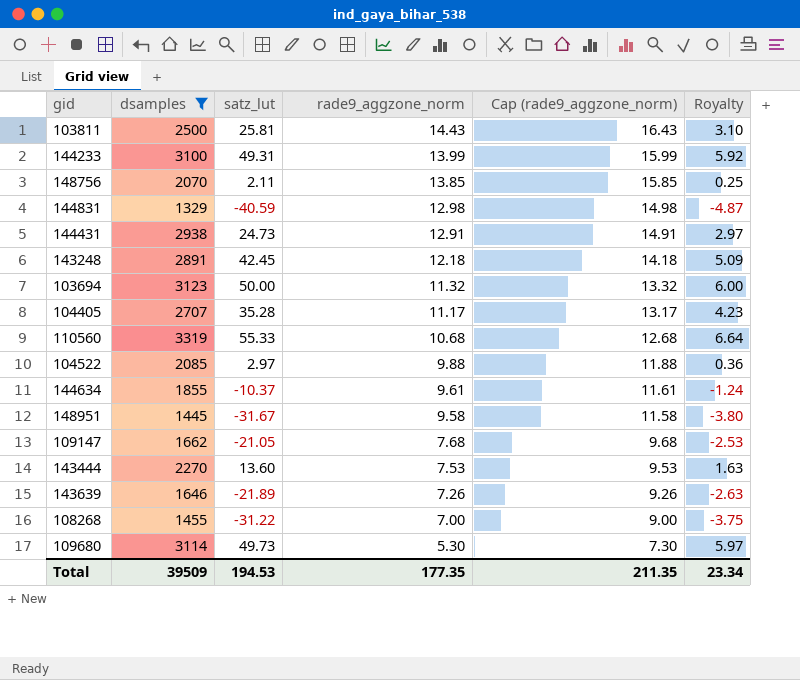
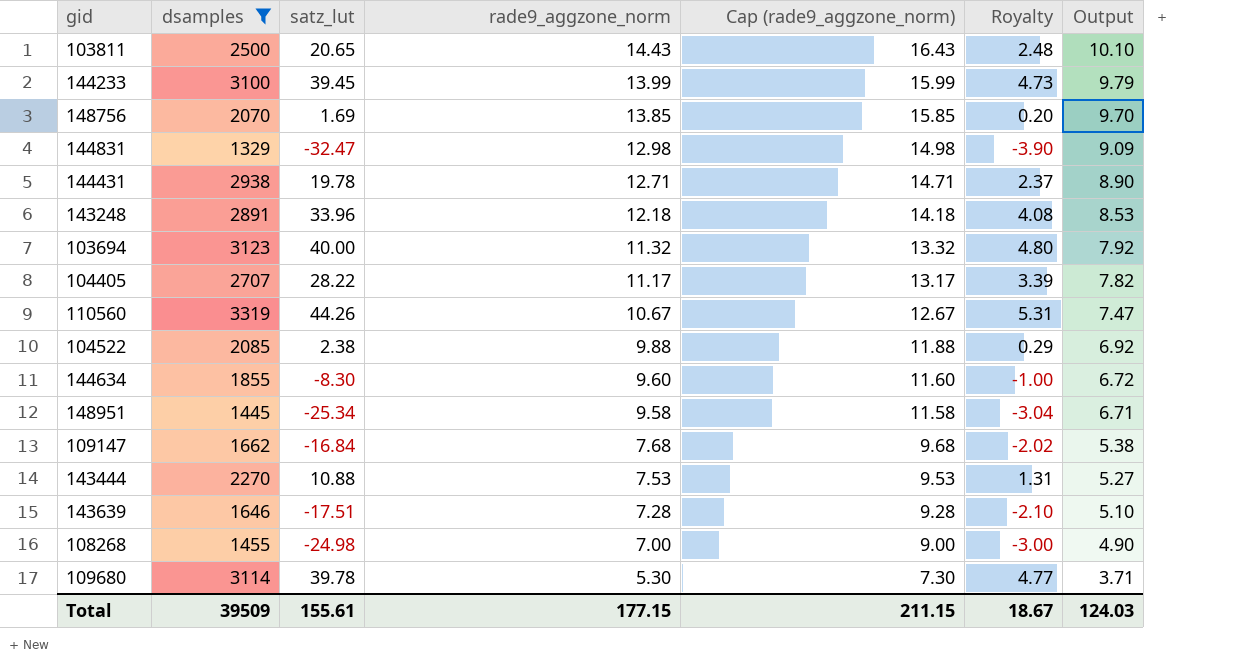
column Output | formula: none -> [rade9_aggzone_norm] * 0.7
103811 | satz_lut: 25.81 -> 20.65
103811 | Royalty: 3.10 -> 2.48
144233 | satz_lut: 49.31 -> 39.45
144233 | Royalty: 5.92 -> 4.73
148756 | satz_lut: 2.11 -> 1.69
148756 | Royalty: 0.25 -> 0.20
144831 | satz_lut: -40.59 -> -32.47
144831 | Royalty: -4.87 -> -3.90
144431 | satz_lut: 24.73 -> 19.78
144431 | rade9_aggzone_norm: 12.91 -> 12.71
144431 | Cap (rade9_aggzone_norm): 14.91 -> 14.71
144431 | Royalty: 2.97 -> 2.37
143248 | satz_lut: 42.45 -> 33.96
143248 | Royalty: 5.09 -> 4.08
103694 | satz_lut: 50.00 -> 40.00
103694 | Royalty: 6.00 -> 4.80
104405 | satz_lut: 35.28 -> 28.22
104405 | Royalty: 4.23 -> 3.39
110560 | satz_lut: 55.33 -> 44.26
110560 | rade9_aggzone_norm: 10.68 -> 10.67
110560 | Cap (rade9_aggzone_norm): 12.68 -> 12.67
110560 | Royalty: 6.64 -> 5.31
104522 | satz_lut: 2.97 -> 2.38
104522 | Royalty: 0.36 -> 0.29
144634 | satz_lut: -10.37 -> -8.30
144634 | rade9_aggzone_norm: 9.61 -> 9.60
144634 | Cap (rade9_aggzone_norm): 11.61 -> 11.60
144634 | Royalty: -1.24 -> -1.00
148951 | satz_lut: -31.67 -> -25.34
148951 | Royalty: -3.80 -> -3.04
109147 | satz_lut: -21.05 -> -16.84
109147 | Royalty: -2.53 -> -2.02
143444 | satz_lut: 13.60 -> 10.88
143444 | Royalty: 1.63 -> 1.31
143639 | satz_lut: -21.89 -> -17.51
143639 | rade9_aggzone_norm: 7.26 -> 7.28
143639 | Cap (rade9_aggzone_norm): 9.26 -> 9.28
143639 | Royalty: -2.63 -> -2.10
108268 | satz_lut: -31.22 -> -24.98
108268 | Royalty: -3.75 -> -3.00
109680 | satz_lut: 49.73 -> 39.78
109680 | Royalty: 5.97 -> 4.77
Total | satz_lut: 194.53 -> 155.61
Total | rade9_aggzone_norm: 177.35 -> 177.15
Total | Cap (rade9_aggzone_norm): 211.35 -> 211.15
Total | Royalty: 23.34 -> 18.67

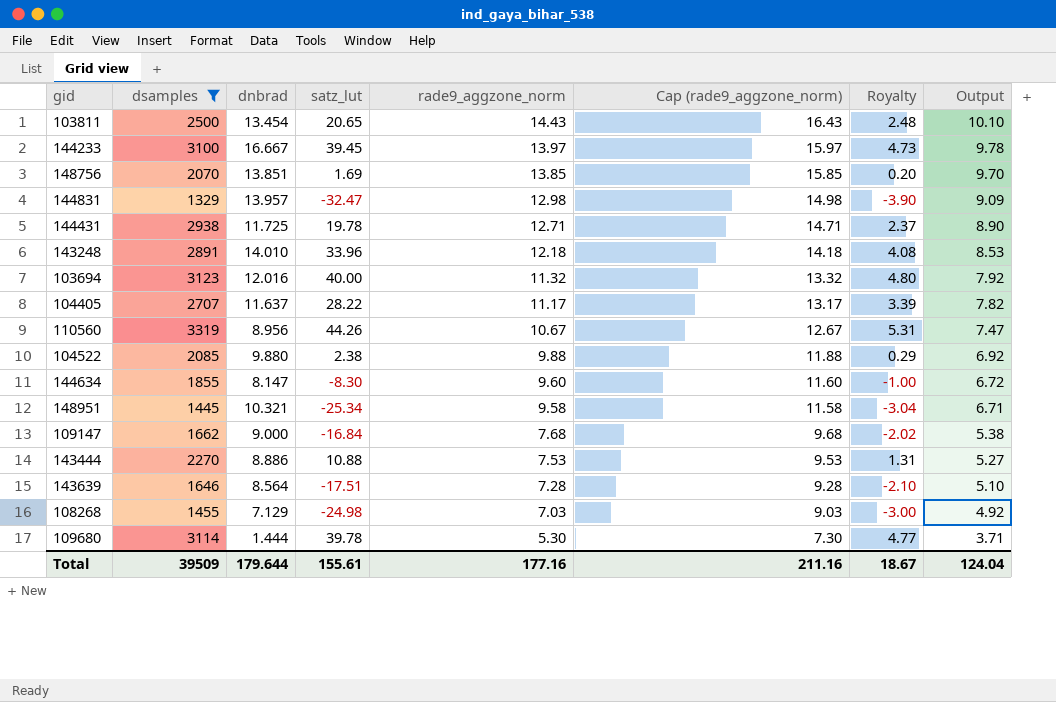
column dnbrad | position: none -> 3
144233 | rade9_aggzone_norm: 13.99 -> 13.97
144233 | Cap (rade9_aggzone_norm): 15.99 -> 15.97
144233 | Output: 9.79 -> 9.78
108268 | rade9_aggzone_norm: 7.00 -> 7.03
108268 | Cap (rade9_aggzone_norm): 9.00 -> 9.03
108268 | Output: 4.90 -> 4.92
Total | rade9_aggzone_norm: 177.15 -> 177.16
Total | Cap (rade9_aggzone_norm): 211.15 -> 211.16
Total | Output: 124.03 -> 124.04

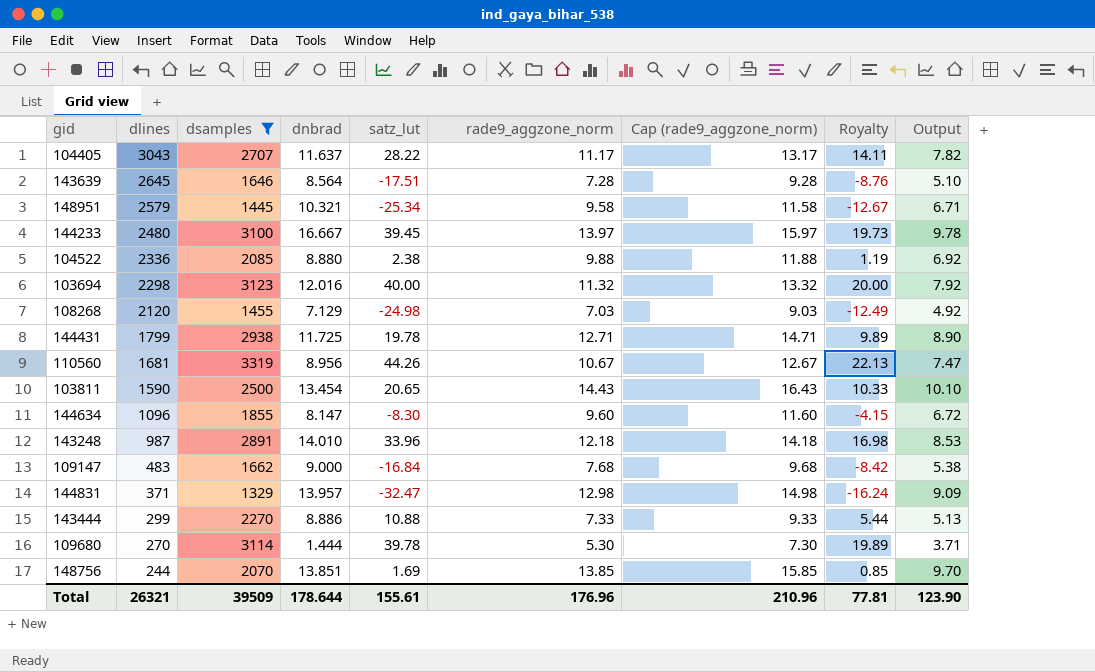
row order: rade9_aggzone_norm descending -> dlines descending
column dlines | position: none -> 2
column Royalty | formula: [satz_lut] * 0.12 -> [satz_lut] * 0.5
104522 | dnbrad: 9.880 -> 8.880
143444 | rade9_aggzone_norm: 7.53 -> 7.33
143444 | Cap (rade9_aggzone_norm): 9.53 -> 9.33
143444 | Output: 5.27 -> 5.13
Total | dnbrad: 179.644 -> 178.644
Total | rade9_aggzone_norm: 177.16 -> 176.96
Total | Cap (rade9_aggzone_norm): 211.16 -> 210.96
Total | Royalty: 18.67 -> 77.81
Total | Output: 124.04 -> 123.90

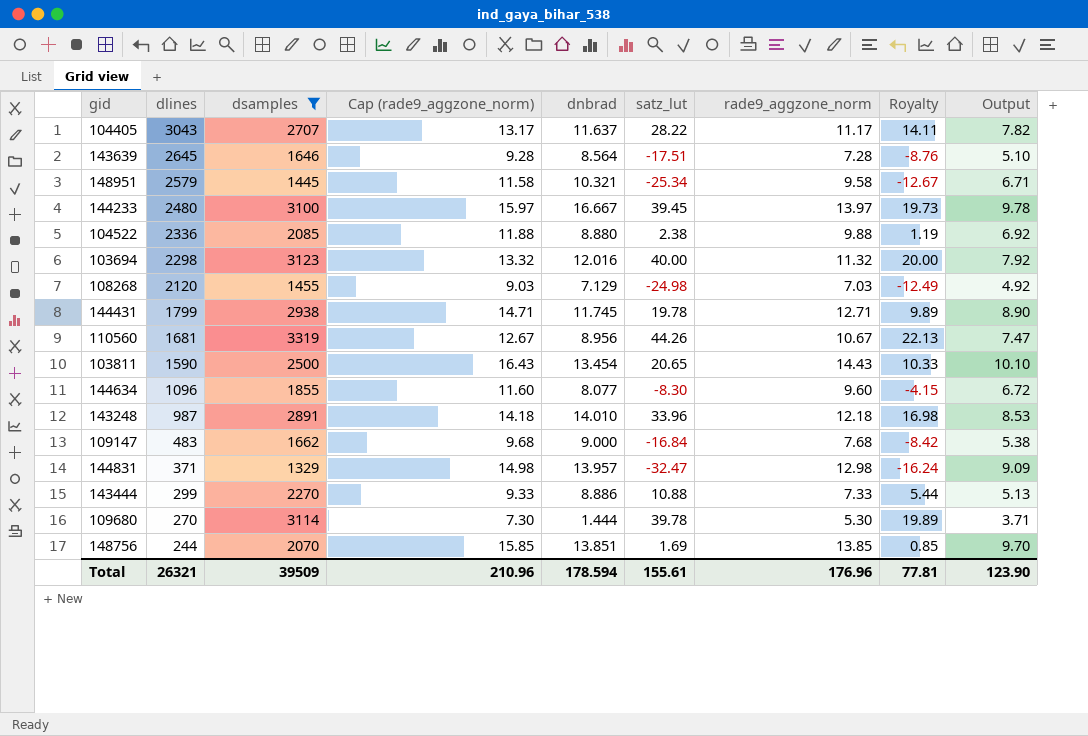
column Cap (rade9_aggzone_norm) | position: 7 -> 4
144431 | dnbrad: 11.725 -> 11.745
144634 | dnbrad: 8.147 -> 8.077
Total | dnbrad: 178.644 -> 178.594

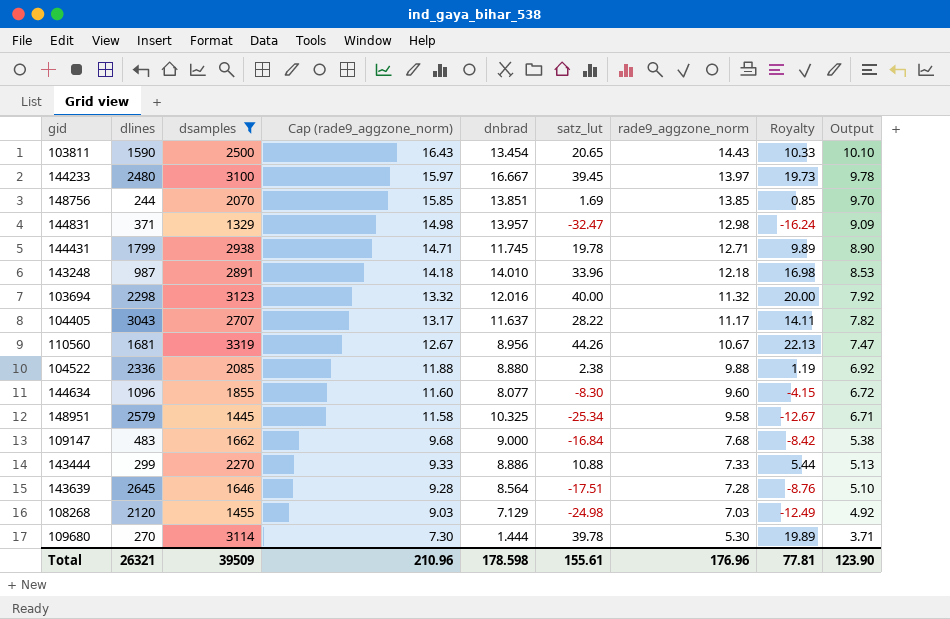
row order: dlines descending -> Cap (rade9_aggzone_norm) descending
148951 | dnbrad: 10.321 -> 10.325
Total | dnbrad: 178.594 -> 178.598

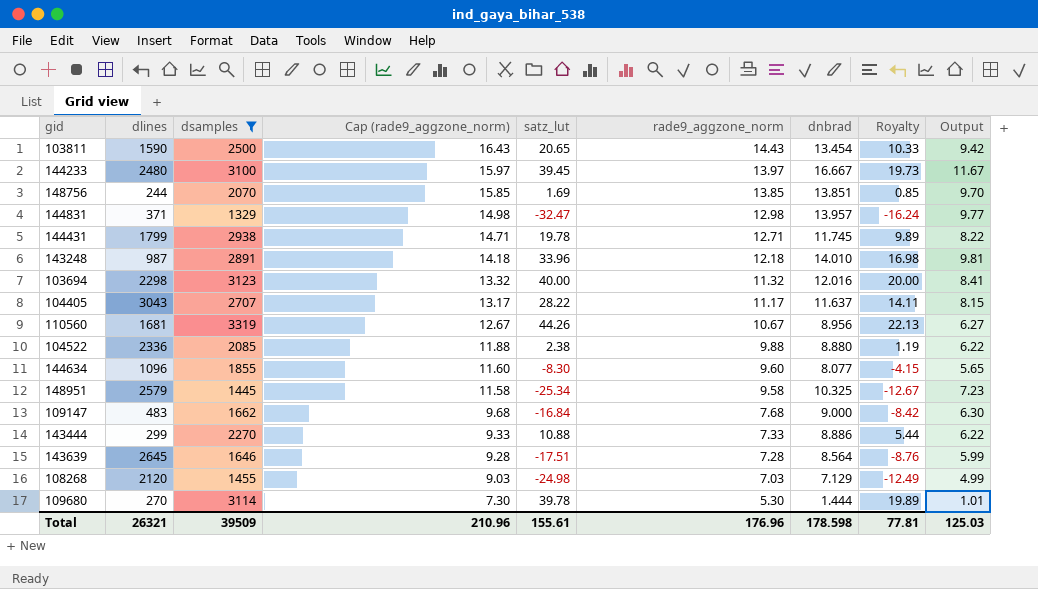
column dnbrad | position: 5 -> 7
column Output | formula: [rade9_aggzone_norm] * 0.7 -> [dnbrad] * 0.7
Total | Output: 123.90 -> 125.03

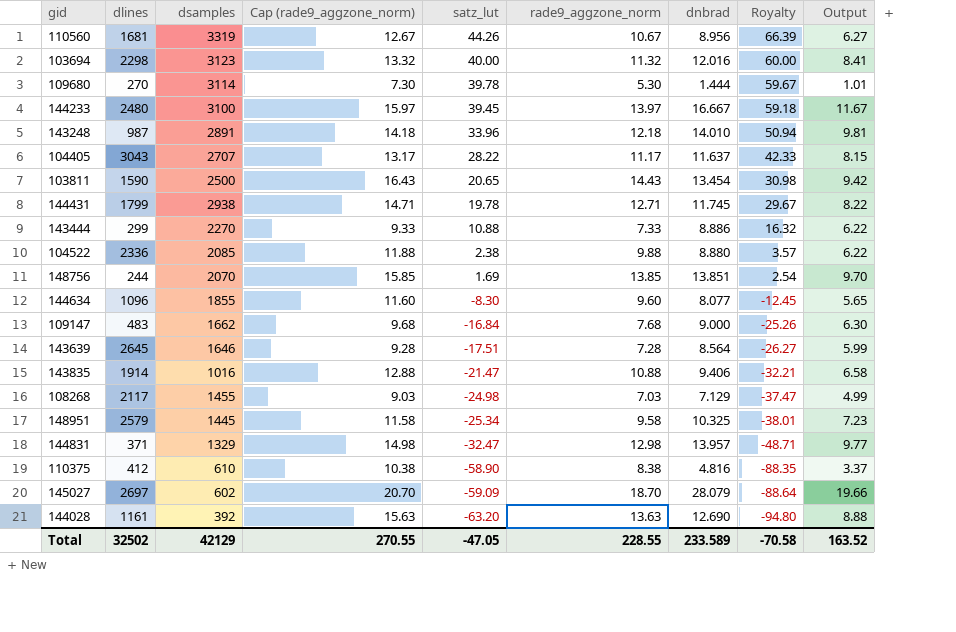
filter: dsamples >= 1329 -> none
row order: Cap (rade9_aggzone_norm) descending -> satz_lut descending
column Royalty | formula: [satz_lut] * 0.5 -> [satz_lut] * 1.5
108268 | dlines: 2120 -> 2117
Total | dlines: 26321 -> 32502
Total | dsamples: 39509 -> 42129
Total | Cap (rade9_aggzone_norm): 210.96 -> 270.55
Total | satz_lut: 155.61 -> -47.05
Total | rade9_aggzone_norm: 176.96 -> 228.55
Total | dnbrad: 178.598 -> 233.589
Total | Royalty: 77.81 -> -70.58
Total | Output: 125.03 -> 163.52

